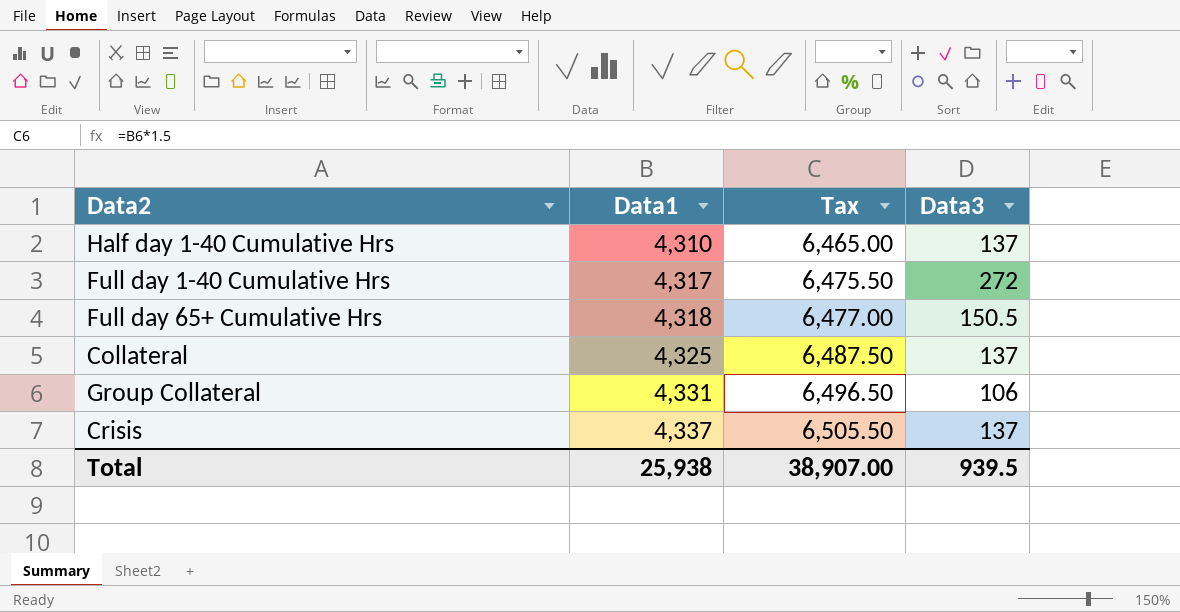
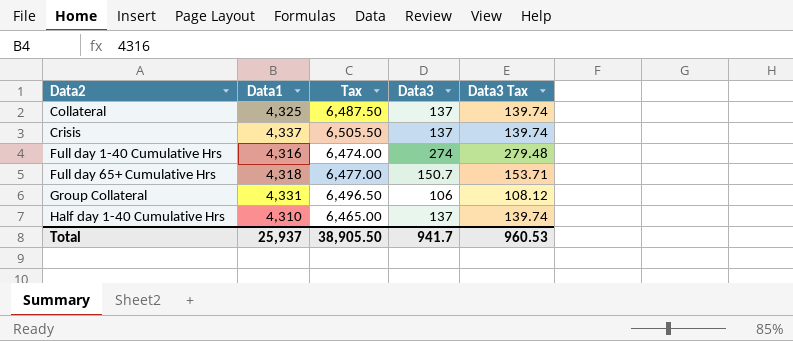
row order: Data1 ascending -> Data2 ascending
column Data3 Tax | formula: none -> [Data3] * 1.02
Full day 1-40 Cumulative Hrs | Data1: 4,317 -> 4,316
Full day 1-40 Cumulative Hrs | Tax: 6,475.50 -> 6,474.00
Full day 1-40 Cumulative Hrs | Data3: 272 -> 274
Full day 65+ Cumulative Hrs | Data3: 150.5 -> 150.7
Total | Data1: 25,938 -> 25,937
Total | Tax: 38,907.00 -> 38,905.50
Total | Data3: 939.5 -> 941.7

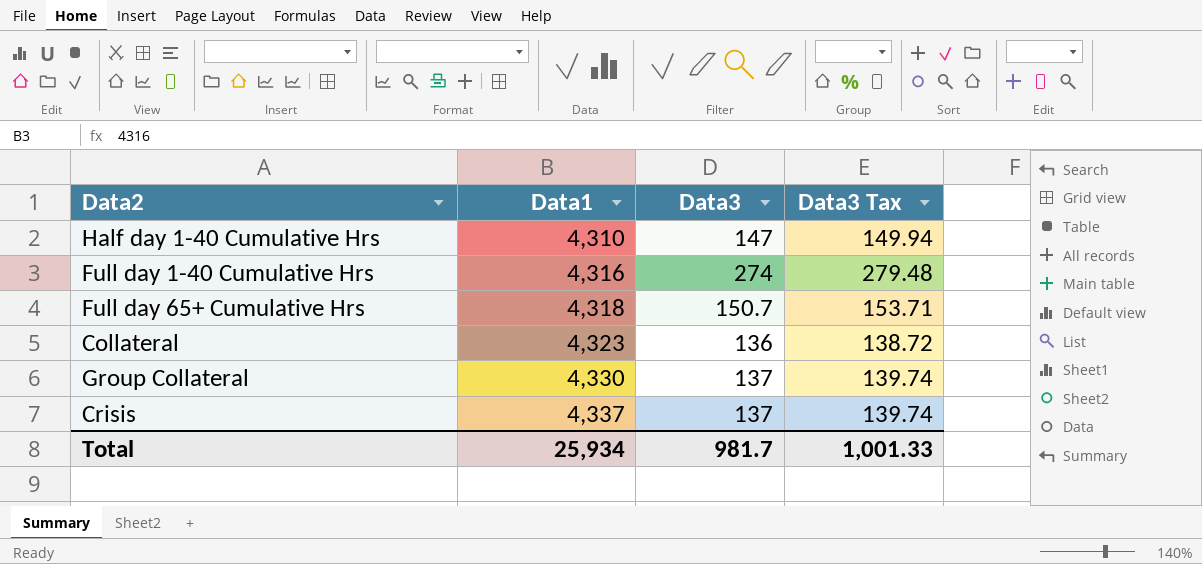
row order: Data2 ascending -> Data1 ascending
column Tax | formula: [Data1] * 1.5 -> none
Half day 1-40 Cumulative Hrs | Data3: 137 -> 147
Half day 1-40 Cumulative Hrs | Data3 Tax: 139.74 -> 149.94
Collateral | Data1: 4,325 -> 4,323
Collateral | Data3: 137 -> 136
Collateral | Data3 Tax: 139.74 -> 138.72
Group Collateral | Data1: 4,331 -> 4,330
Group Collateral | Data3: 106 -> 137
Group Collateral | Data3 Tax: 108.12 -> 139.74
Total | Data1: 25,937 -> 25,934
Total | Data3: 941.7 -> 981.7
Total | Data3 Tax: 960.53 -> 1,001.33

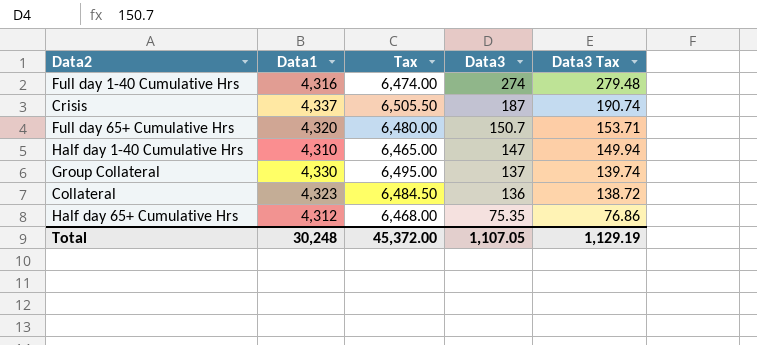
row order: Data1 ascending -> Data3 descending
column Tax | formula: none -> [Data1] * 1.5
Crisis | Data3: 137 -> 187
Crisis | Data3 Tax: 139.74 -> 190.74
Full day 65+ Cumulative Hrs | Data1: 4,318 -> 4,320
row Half day 65+ Cumulative Hrs: none -> 4,312 | 6,468.00 | 75.35 | 76.86
Total | Data1: 25,934 -> 30,248
Total | Data3: 981.7 -> 1,107.05
Total | Data3 Tax: 1,001.33 -> 1,129.19

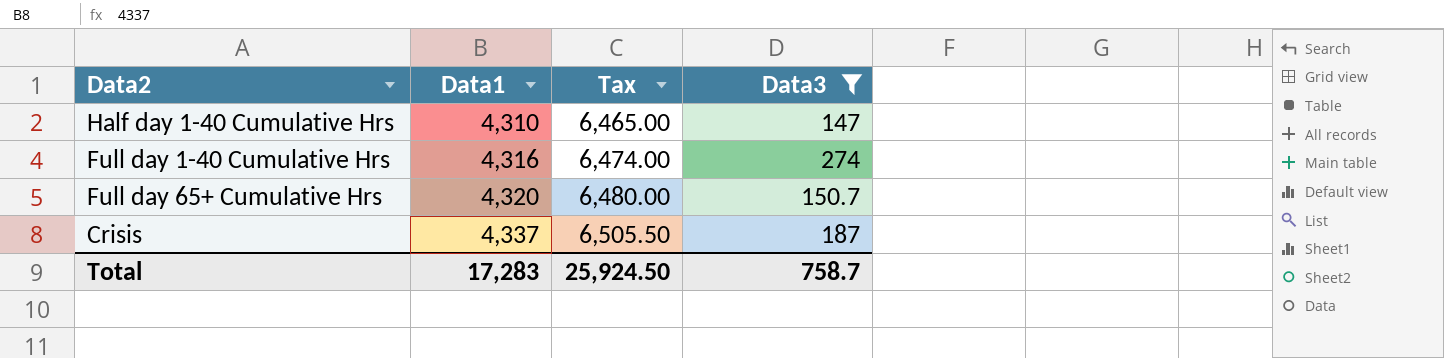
filter: none -> Data3 >= 147
row order: Data3 descending -> Data1 ascending
column Data3 Tax | formula: [Data3] * 1.02 -> none
Total | Data1: 30,248 -> 17,283
Total | Tax: 45,372.00 -> 25,924.50
Total | Data3: 1,107.05 -> 758.7

